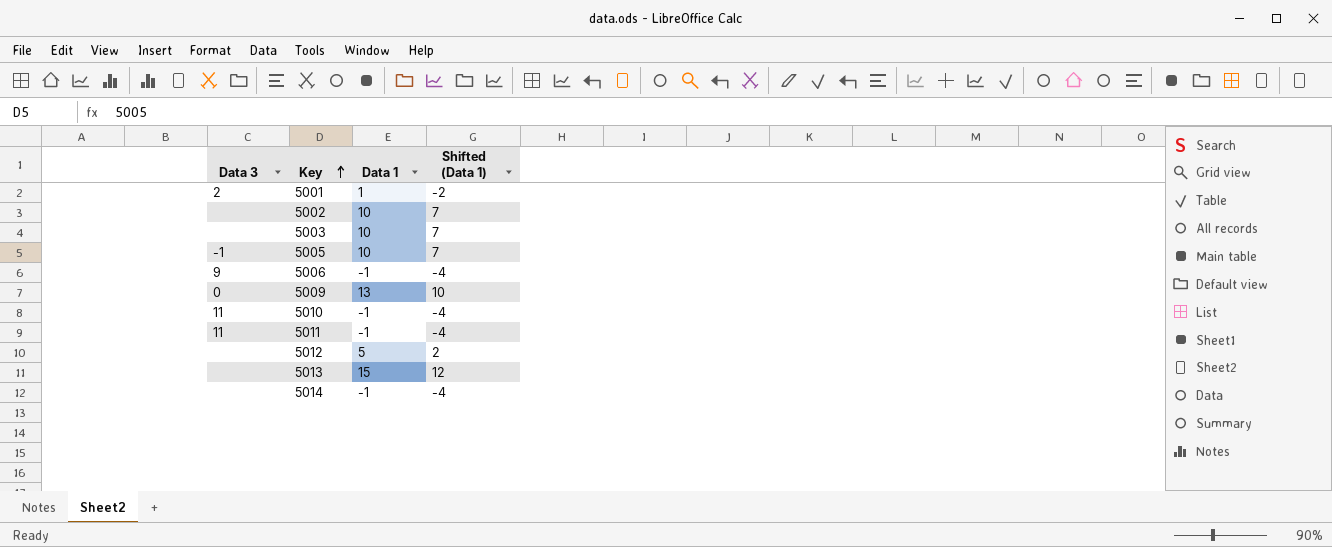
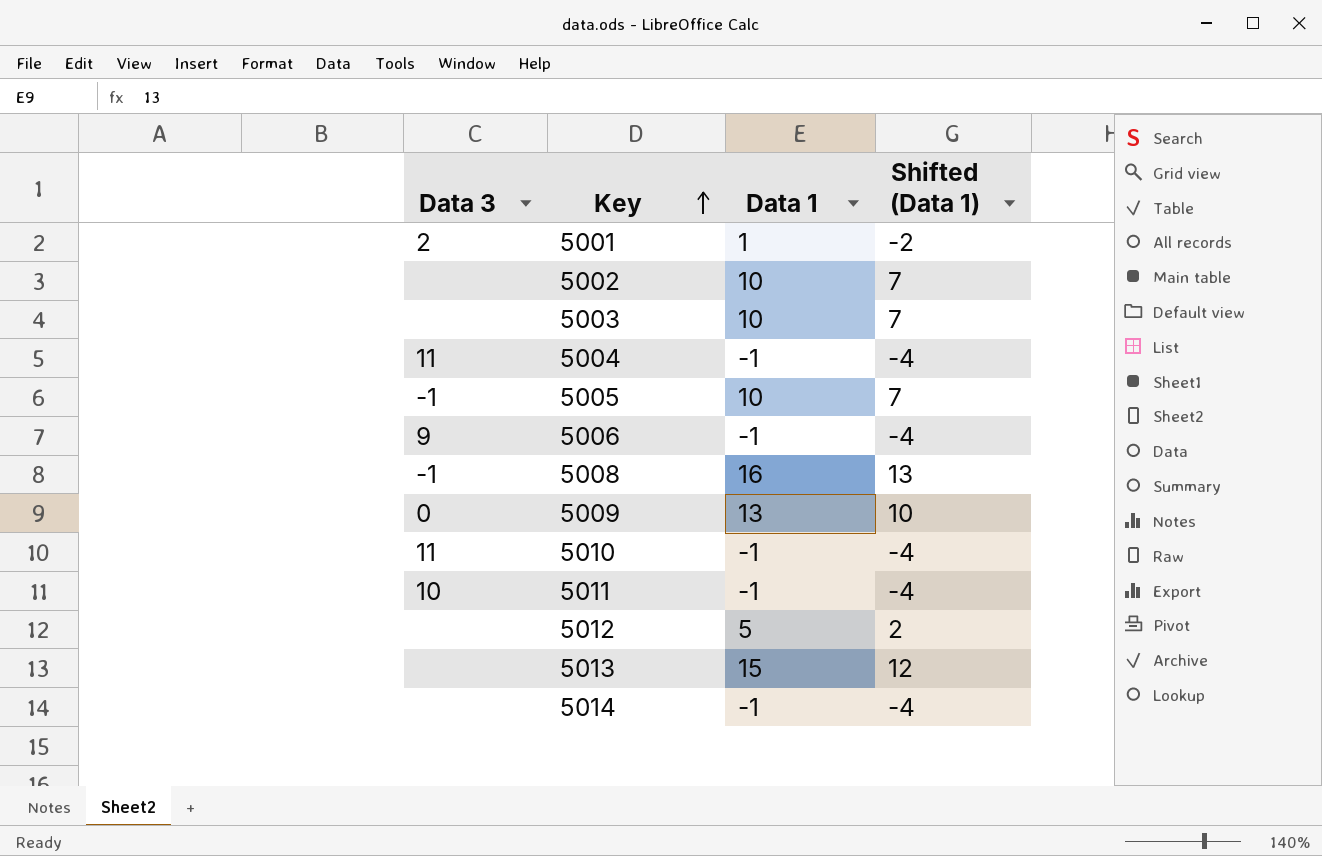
row 5004: none -> 11 | -1 | -4
row 5008: none -> -1 | 16 | 13
5011 | Data 3: 11 -> 10

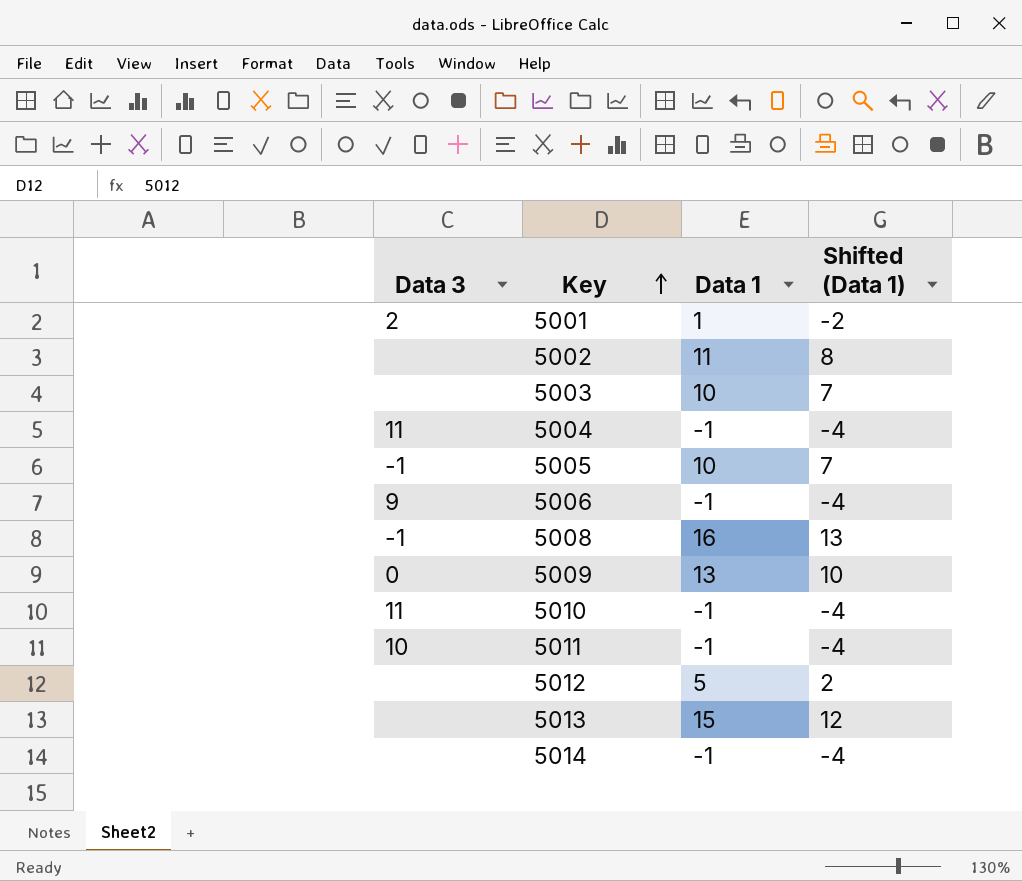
5002 | Data 1: 10 -> 11
5002 | Shifted (Data 1): 7 -> 8

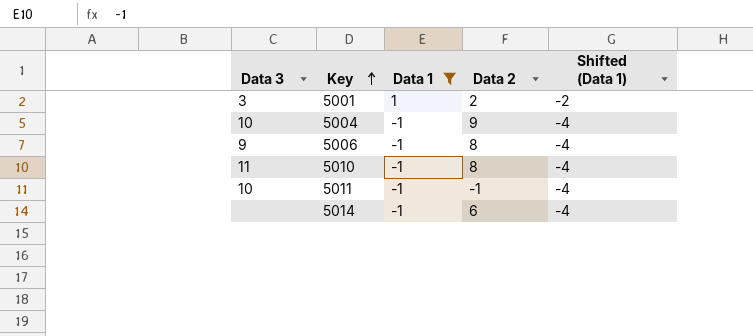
filter: none -> Data 1 <= 1
column Data 2 | position: none -> 4
5001 | Data 3: 2 -> 3
5004 | Data 3: 11 -> 10

